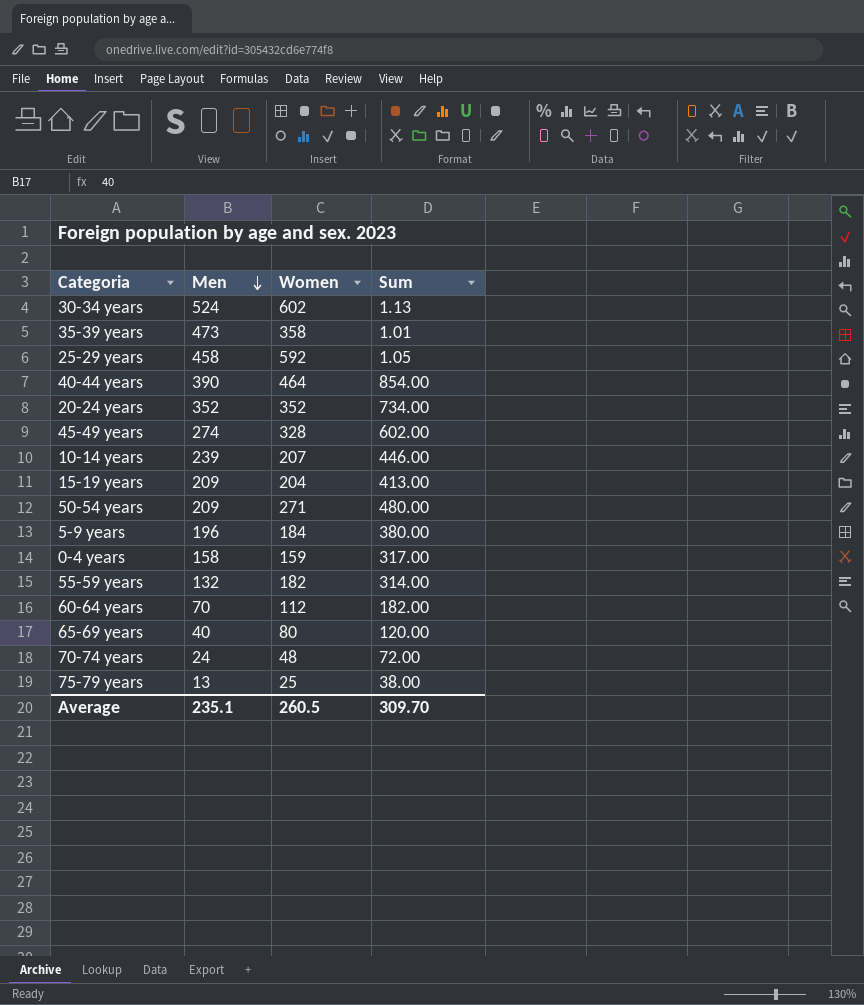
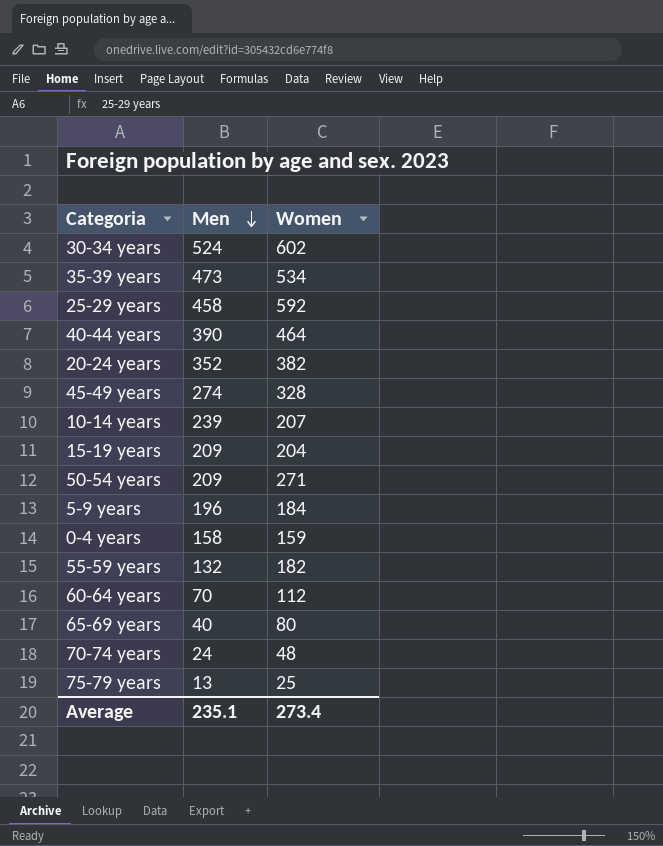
column Sum | position: 4 -> none
35-39 years | Women: 358 -> 534
20-24 years | Women: 352 -> 382
Average | Women: 260.5 -> 273.4

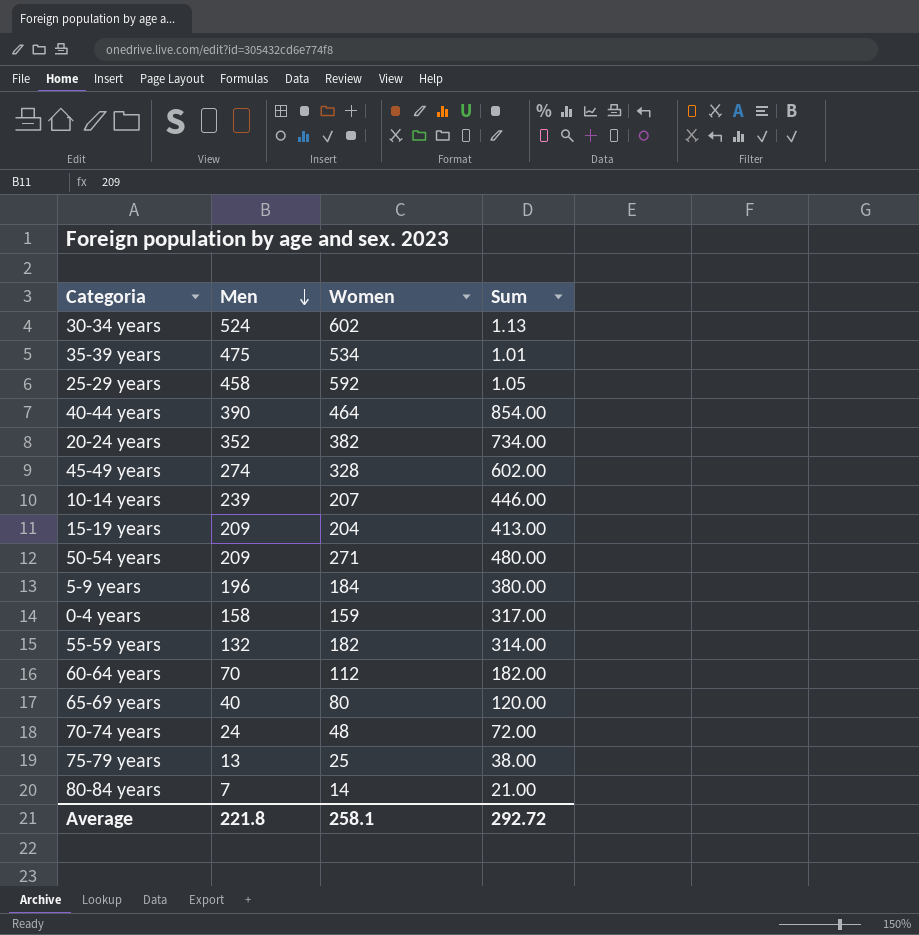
column Sum | position: none -> 4
35-39 years | Men: 473 -> 475
row 80-84 years: none -> 7 | 14 | 21.00
Average | Men: 235.1 -> 221.8
Average | Women: 273.4 -> 258.1

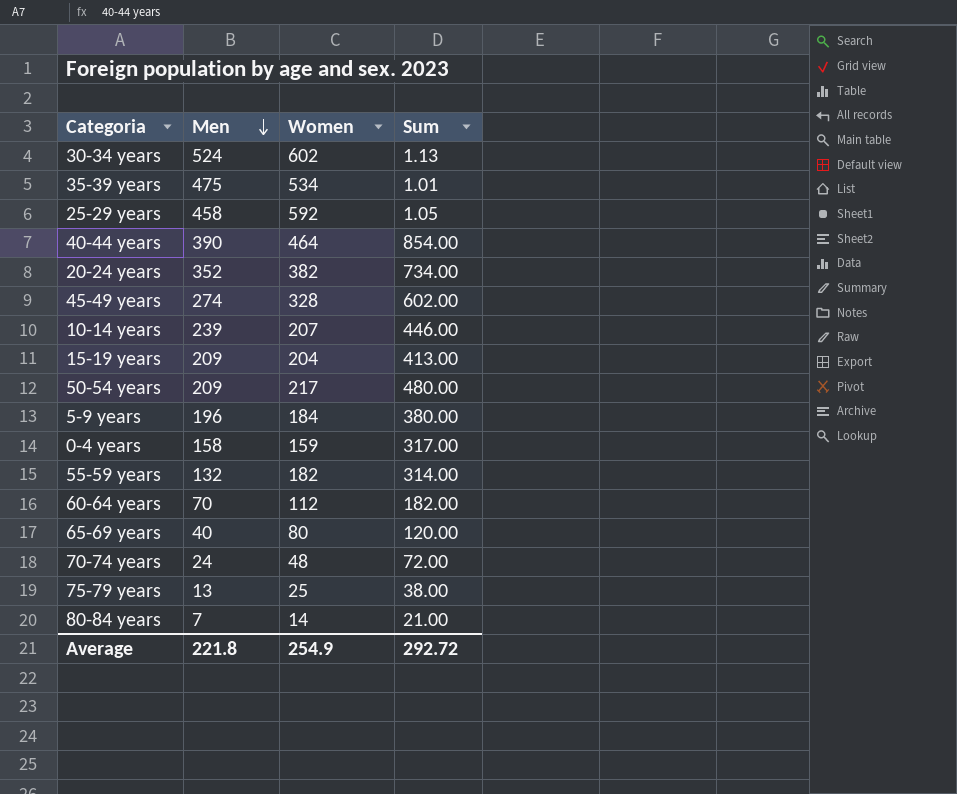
50-54 years | Women: 271 -> 217
Average | Women: 258.1 -> 254.9

